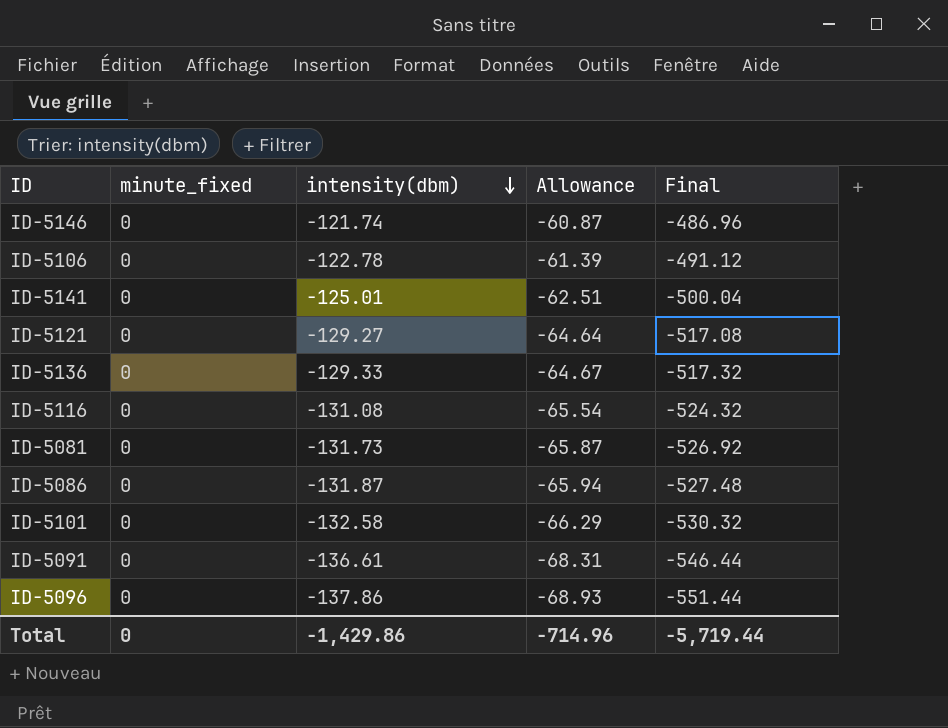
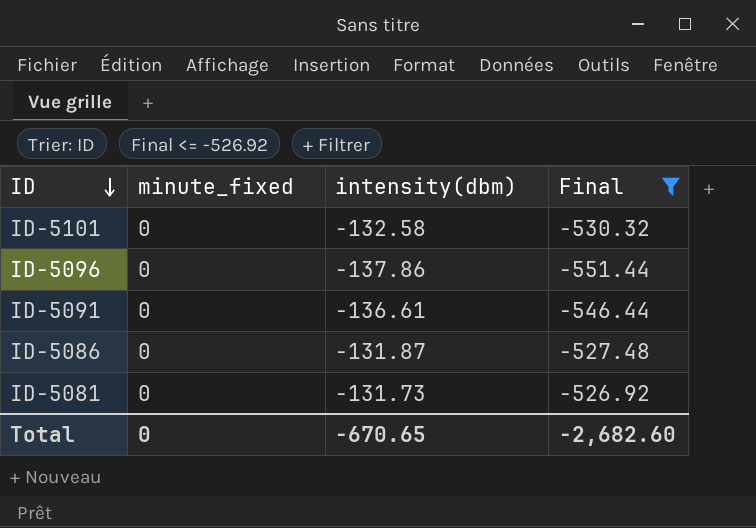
filter: none -> Final <= -526.92
row order: intensity(dbm) descending -> ID descending
column Allowance | formula: [intensity(dbm)] * 0.5 -> none
Total | intensity(dbm): -1,429.86 -> -670.65
Total | Final: -5,719.44 -> -2,682.60

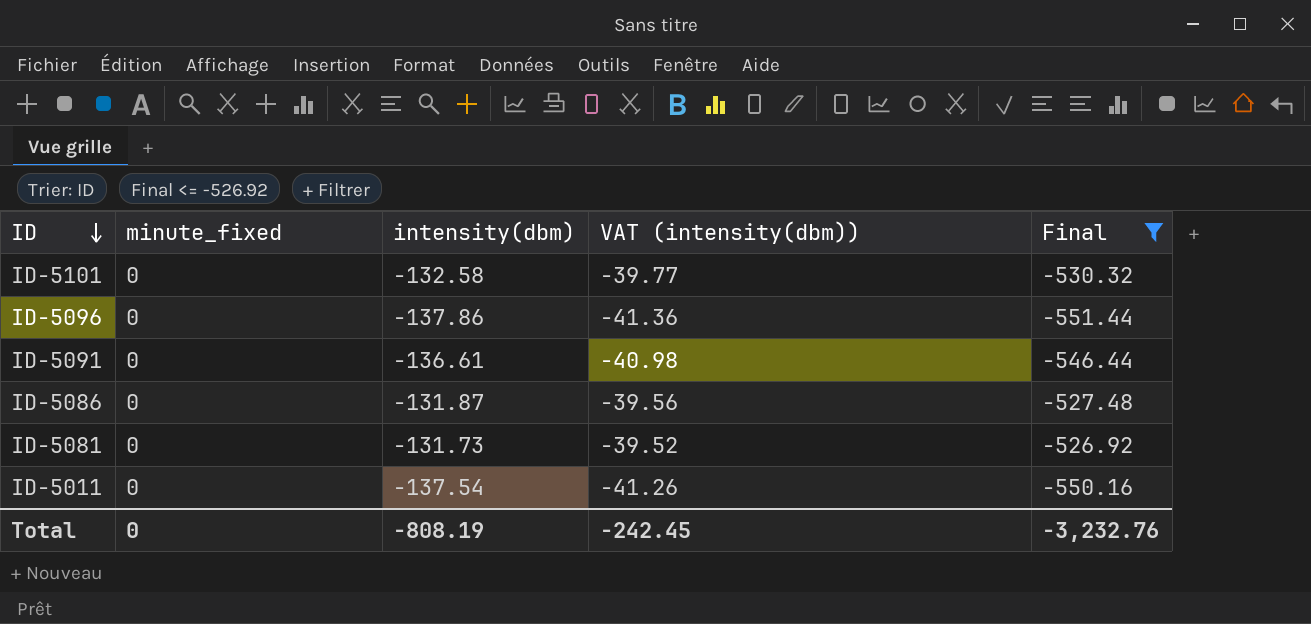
column VAT (intensity(dbm)) | formula: none -> [intensity(dbm)] * 0.3
row ID-5011: none -> 0 | -137.54 | -41.26 | -550.16
Total | intensity(dbm): -670.65 -> -808.19
Total | Final: -2,682.60 -> -3,232.76

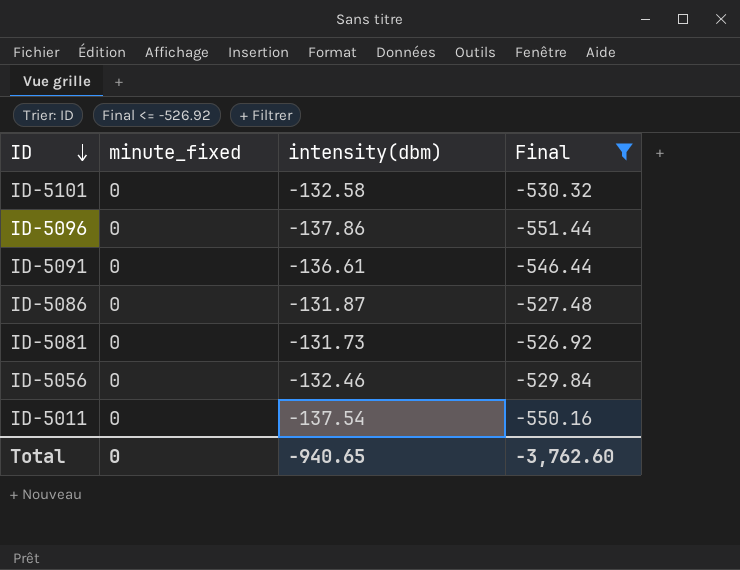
column VAT (intensity(dbm)) | formula: [intensity(dbm)] * 0.3 -> none
row ID-5056: none -> 0 | -132.46 | -529.84
Total | intensity(dbm): -808.19 -> -940.65
Total | Final: -3,232.76 -> -3,762.60

